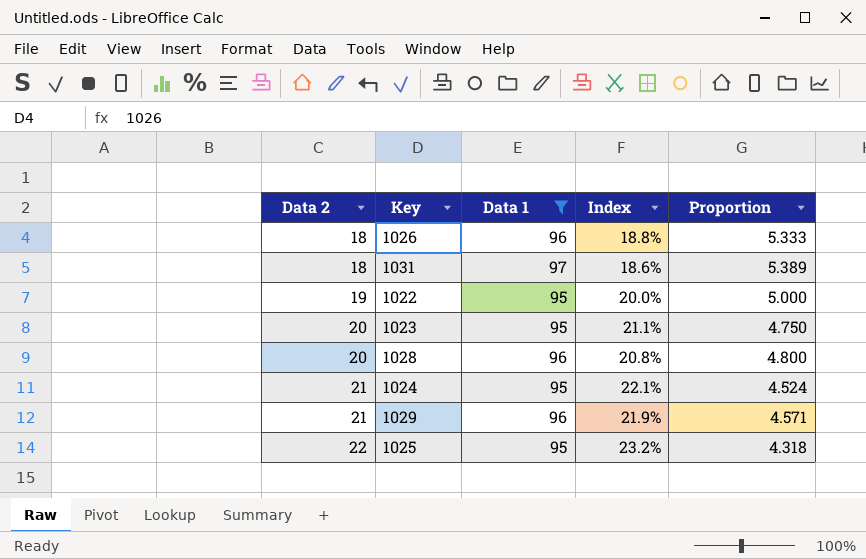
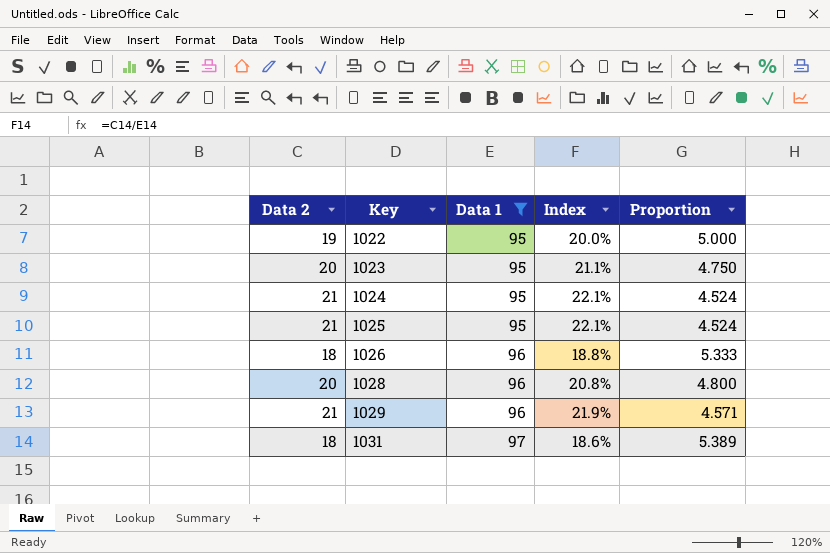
row order: Data 2 ascending -> Key ascending
1025 | Data 2: 22 -> 21
1025 | Index: 23.2% -> 22.1%
1025 | Proportion: 4.318 -> 4.524

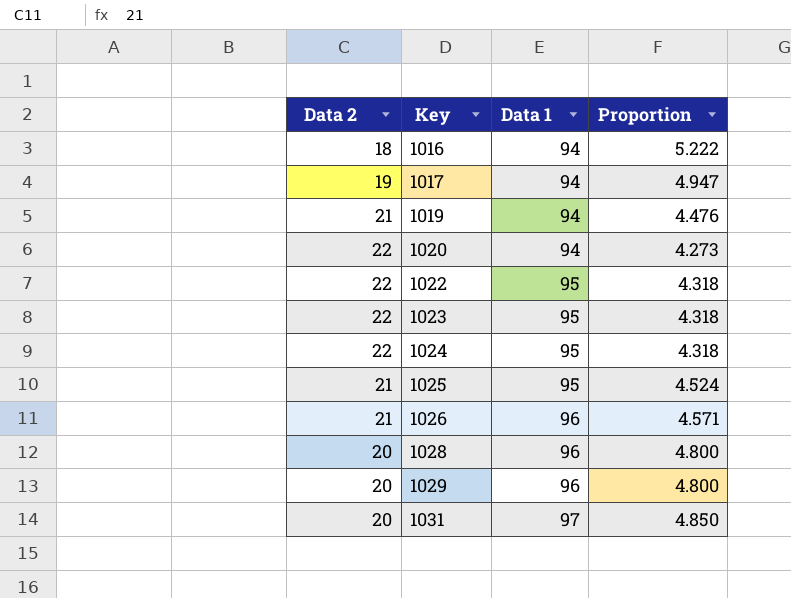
filter: Data 1 != 94 -> none
column Index | formula: [Data 2] / [Data 1] -> none
1022 | Data 2: 19 -> 22
1022 | Proportion: 5.000 -> 4.318
1023 | Data 2: 20 -> 22
1023 | Proportion: 4.750 -> 4.318
1024 | Data 2: 21 -> 22
1024 | Proportion: 4.524 -> 4.318
1026 | Data 2: 18 -> 21
1026 | Proportion: 5.333 -> 4.571
1029 | Data 2: 21 -> 20
1029 | Proportion: 4.571 -> 4.800
1031 | Data 2: 18 -> 20
1031 | Proportion: 5.389 -> 4.850

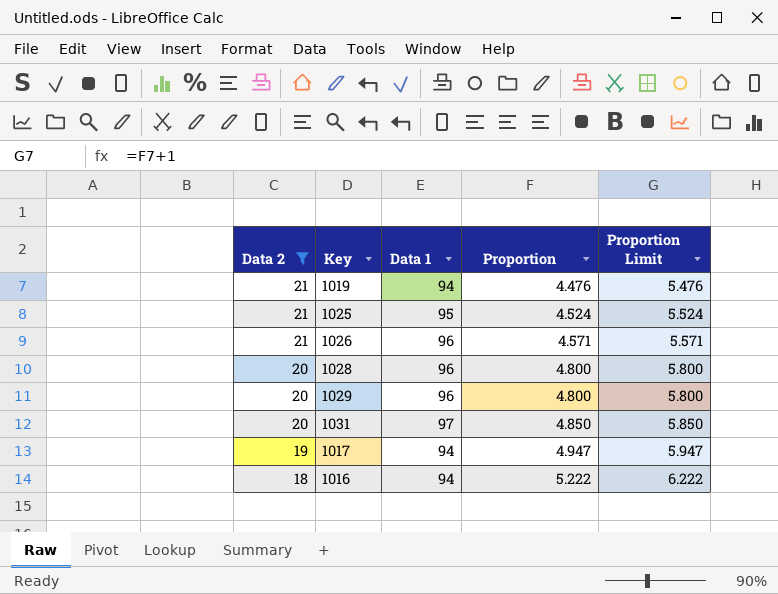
filter: none -> Data 2 != 22
row order: Key ascending -> Data 2 descending
column Proportion Limit | formula: none -> [Proportion] + 1

